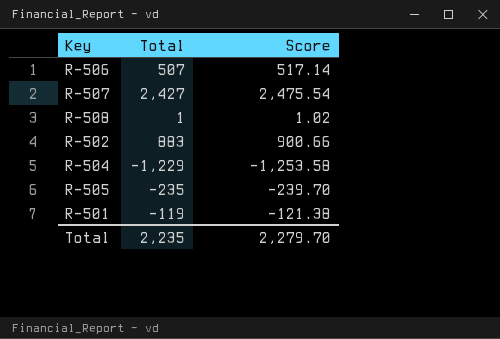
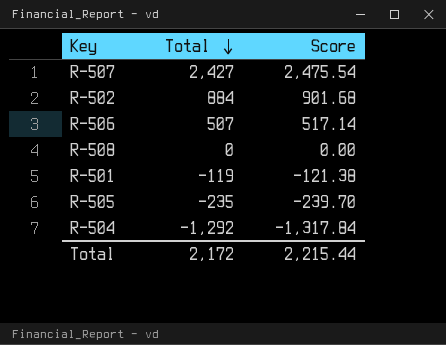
row order: none -> Total descending
R-502 | Total: 883 -> 884
R-502 | Score: 900.66 -> 901.68
R-508 | Total: 1 -> 0
R-508 | Score: 1.02 -> 0.00
R-504 | Total: -1,229 -> -1,292
R-504 | Score: -1,253.58 -> -1,317.84
Total | Total: 2,235 -> 2,172
Total | Score: 2,279.70 -> 2,215.44

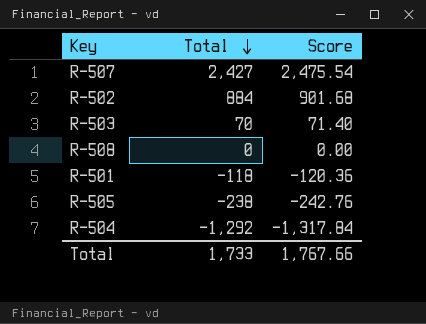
row R-506: 507 | 517.14 -> none
row R-503: none -> 70 | 71.40
R-501 | Total: -119 -> -118
R-501 | Score: -121.38 -> -120.36
R-505 | Total: -235 -> -238
R-505 | Score: -239.70 -> -242.76
Total | Total: 2,172 -> 1,733
Total | Score: 2,215.44 -> 1,767.66

